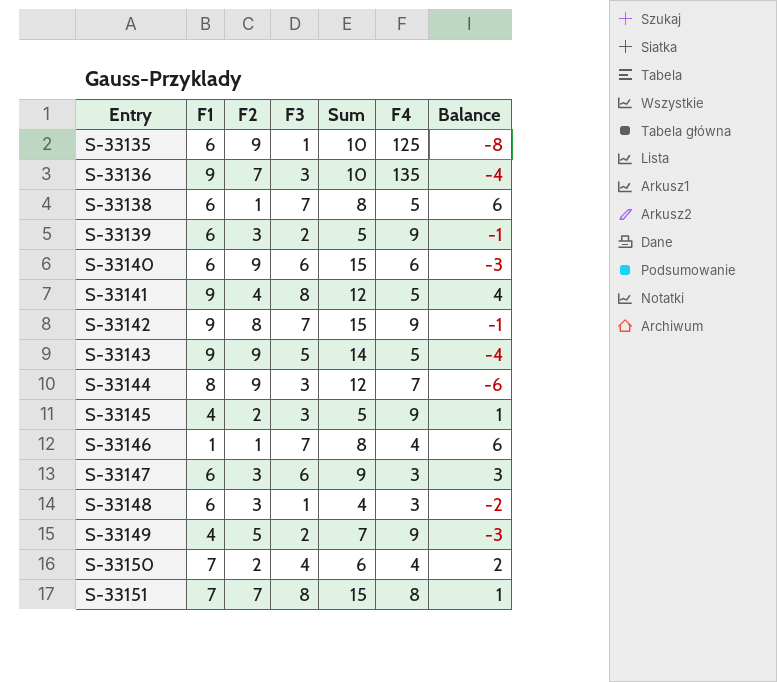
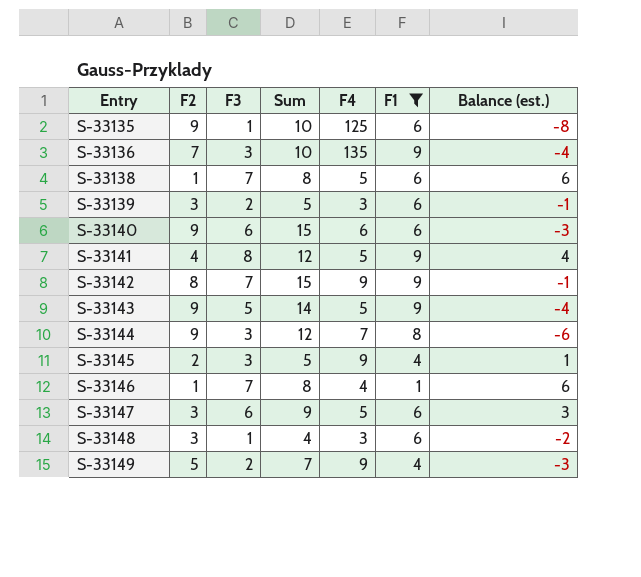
filter: none -> F1 != 7
column F1 | position: 2 -> 6
column name: Balance -> Balance (est.)
S-33139 | F4: 9 -> 3
S-33147 | F4: 3 -> 5

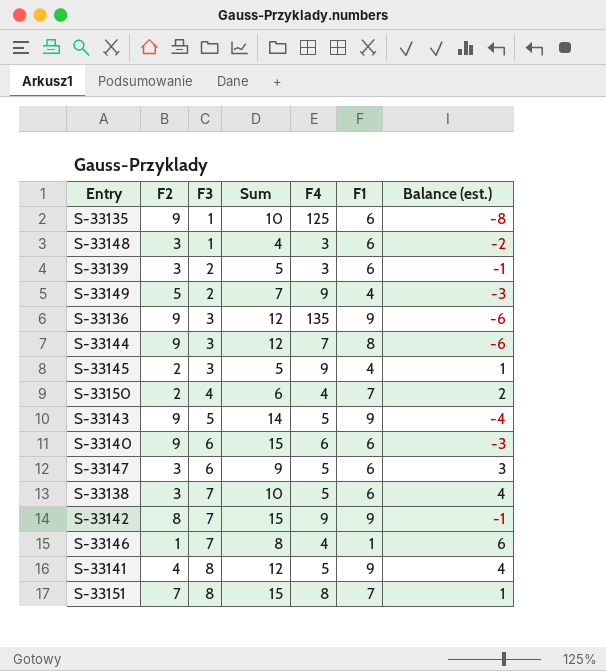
filter: F1 != 7 -> none
row order: Entry ascending -> F3 ascending
S-33136 | F2: 7 -> 9
S-33136 | Sum: 10 -> 12
S-33136 | Balance (est.): -4 -> -6
S-33138 | F2: 1 -> 3
S-33138 | Sum: 8 -> 10
S-33138 | Balance (est.): 6 -> 4

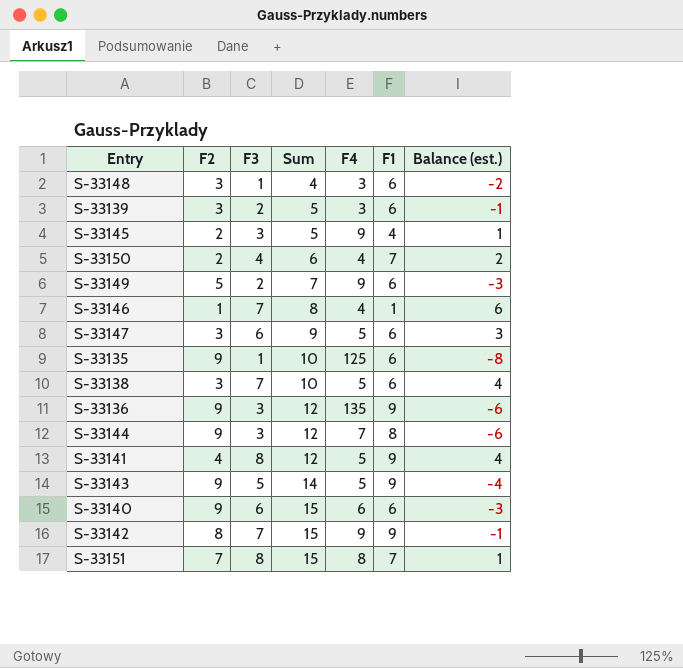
row order: F3 ascending -> Sum ascending
S-33149 | F1: 4 -> 6

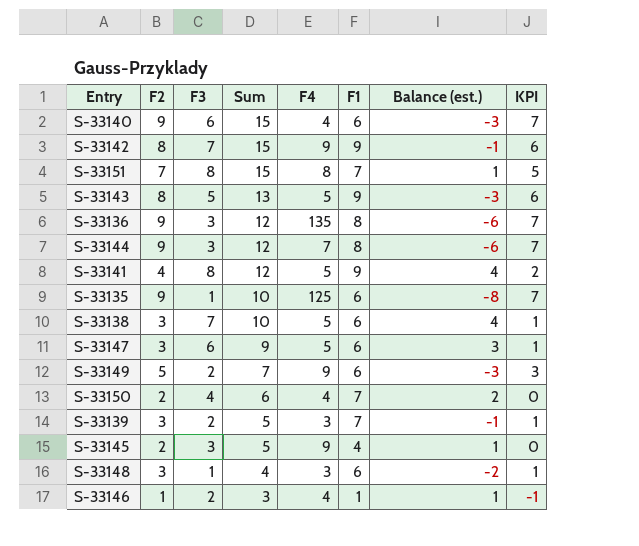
row order: Sum ascending -> Sum descending
column KPI | formula: none -> [F2] - 2
S-33140 | F4: 6 -> 4
S-33143 | F2: 9 -> 8
S-33143 | Sum: 14 -> 13
S-33143 | Balance (est.): -4 -> -3
S-33136 | F1: 9 -> 8
S-33139 | F1: 6 -> 7
S-33146 | F3: 7 -> 2
S-33146 | Sum: 8 -> 3
S-33146 | Balance (est.): 6 -> 1

